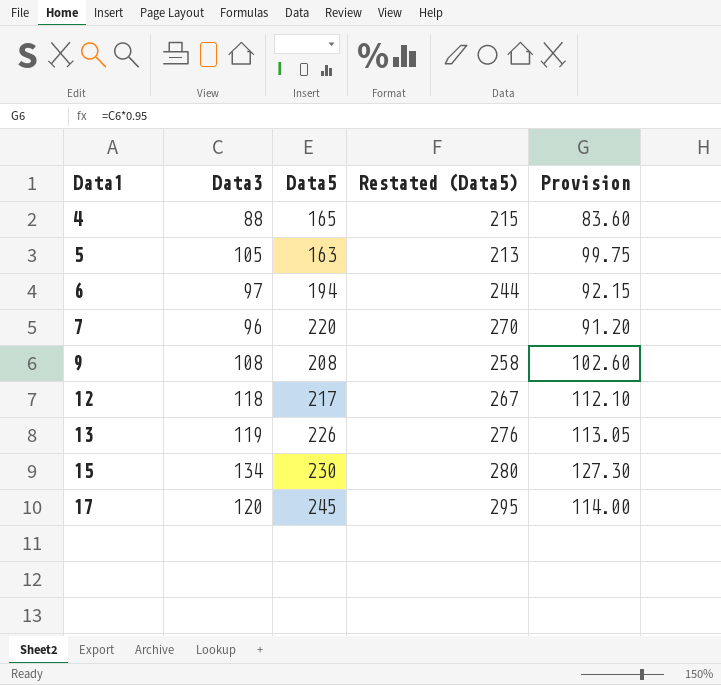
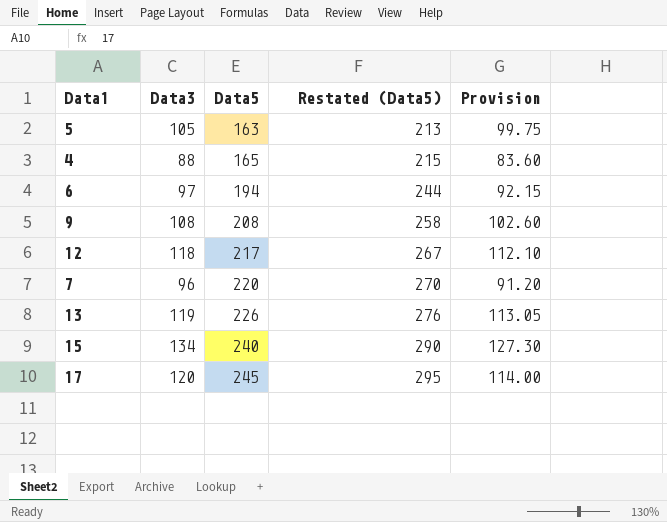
row order: Data1 ascending -> Data5 ascending
15 | Data5: 230 -> 240
15 | Restated (Data5): 280 -> 290

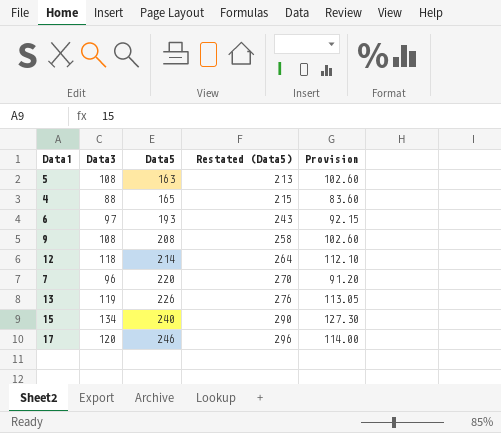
5 | Data3: 105 -> 108
5 | Provision: 99.75 -> 102.60
6 | Data5: 194 -> 193
6 | Restated (Data5): 244 -> 243
12 | Data5: 217 -> 214
12 | Restated (Data5): 267 -> 264
17 | Data5: 245 -> 246
17 | Restated (Data5): 295 -> 296

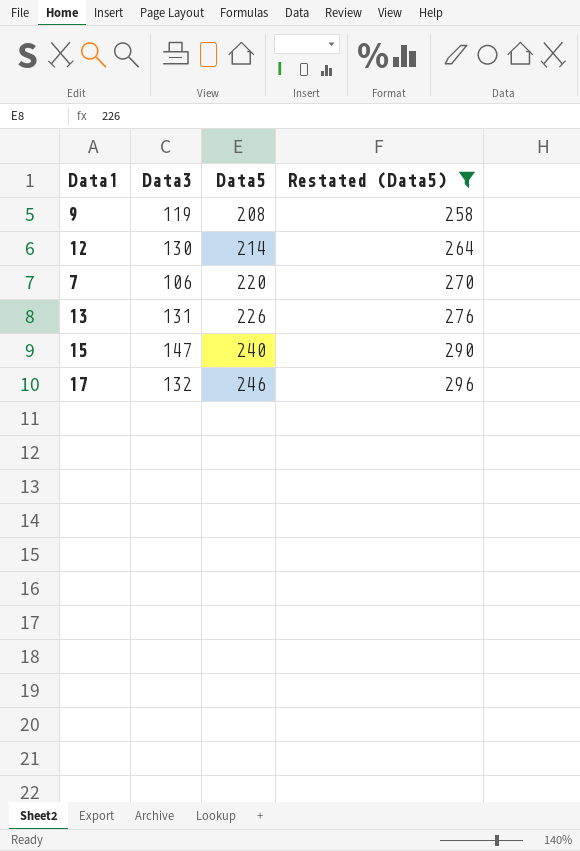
filter: none -> Restated (Data5) >= 258
column Provision | formula: [Data3] * 0.95 -> none
9 | Data3: 108 -> 119
12 | Data3: 118 -> 130
7 | Data3: 96 -> 106
13 | Data3: 119 -> 131
15 | Data3: 134 -> 147
17 | Data3: 120 -> 132

